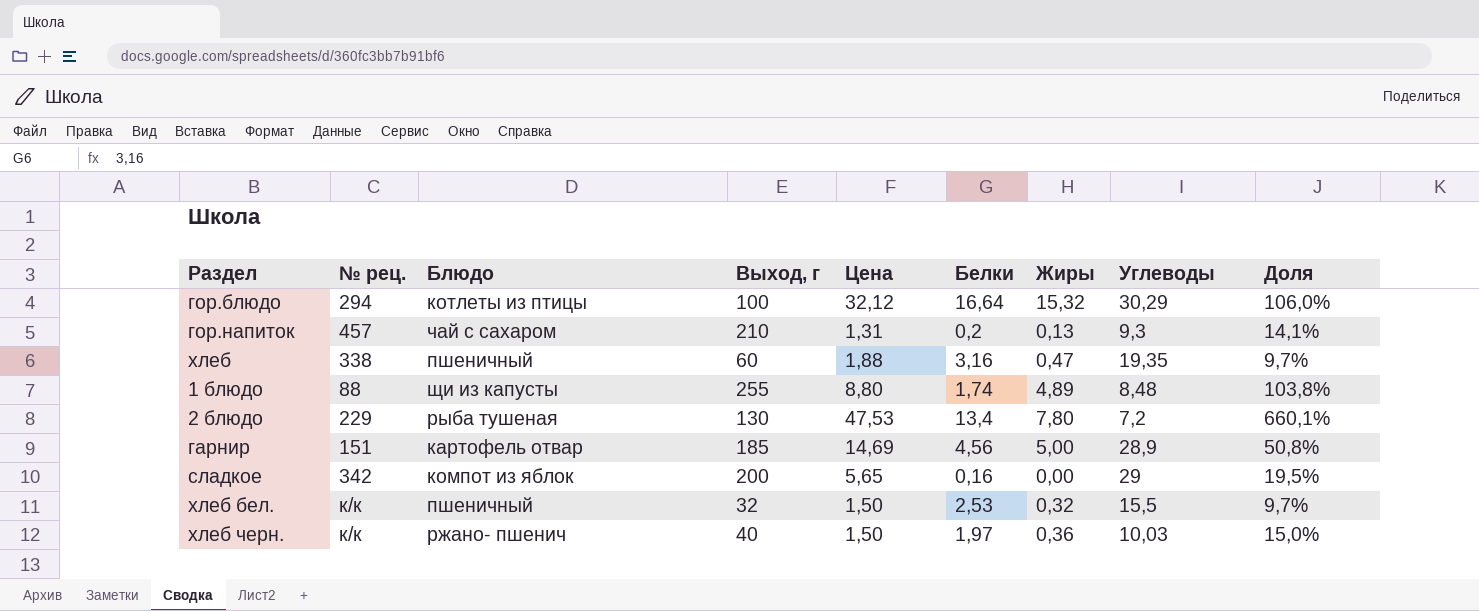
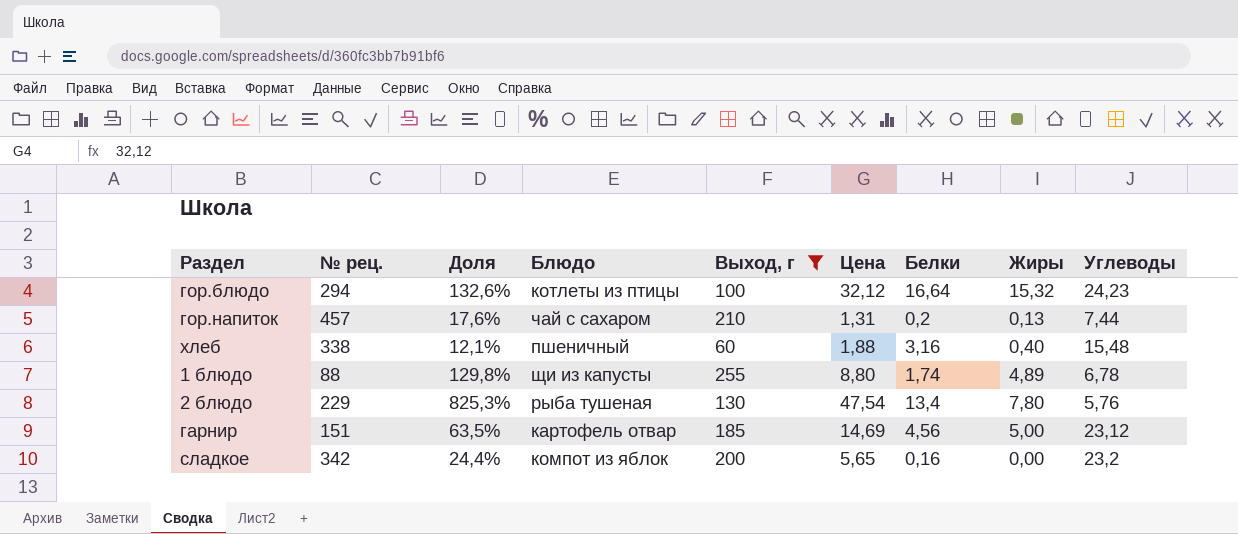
filter: none -> Выход, г >= 60
column Доля | position: 9 -> 3
гор.блюдо | Доля: 106,0% -> 132,6%
гор.блюдо | Углеводы: 30,29 -> 24,23
гор.напиток | Доля: 14,1% -> 17,6%
гор.напиток | Углеводы: 9,3 -> 7,44
хлеб | Доля: 9,7% -> 12,1%
хлеб | Жиры: 0,47 -> 0,40
хлеб | Углеводы: 19,35 -> 15,48
1 блюдо | Доля: 103,8% -> 129,8%
1 блюдо | Углеводы: 8,48 -> 6,78
2 блюдо | Доля: 660,1% -> 825,3%
2 блюдо | Цена: 47,53 -> 47,54
2 блюдо | Углеводы: 7,2 -> 5,76
гарнир | Доля: 50,8% -> 63,5%
гарнир | Углеводы: 28,9 -> 23,12
сладкое | Доля: 19,5% -> 24,4%
сладкое | Углеводы: 29 -> 23,2

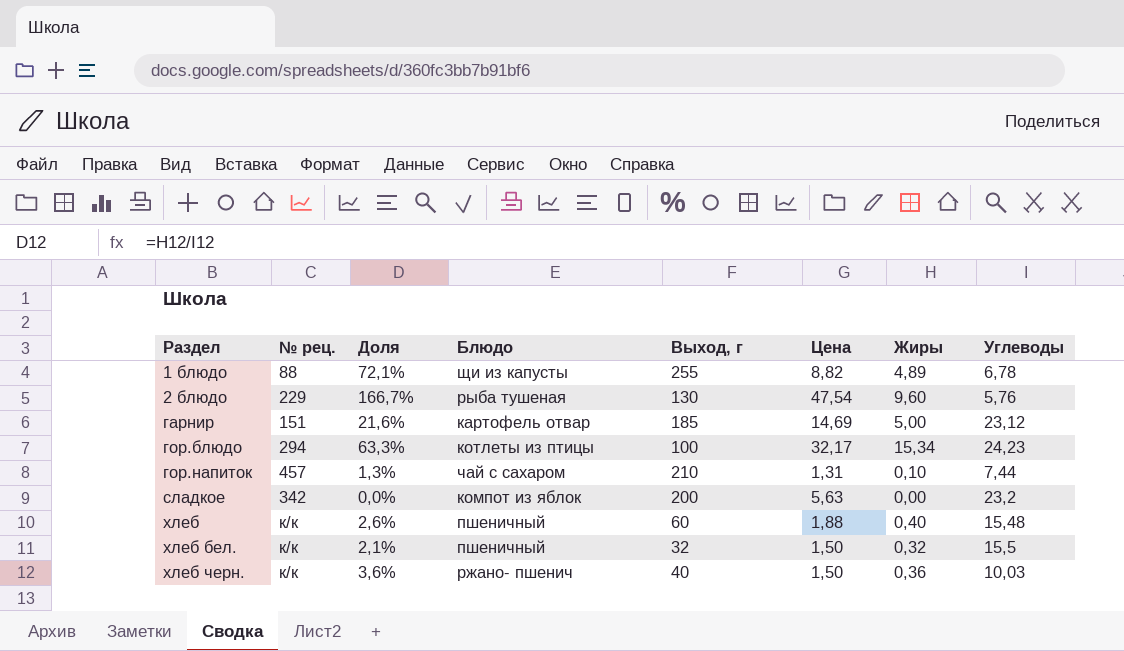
filter: Выход, г >= 60 -> none
row order: none -> Раздел ascending
column Белки | position: 7 -> none
column Доля | formula: [Цена] / [Углеводы] -> [Жиры] / [Углеводы]
1 блюдо | Цена: 8,80 -> 8,82
2 блюдо | Жиры: 7,80 -> 9,60
гор.блюдо | Цена: 32,12 -> 32,17
гор.блюдо | Жиры: 15,32 -> 15,34
гор.напиток | Жиры: 0,13 -> 0,10
сладкое | Цена: 5,65 -> 5,63
хлеб | № рец.: 338 -> к/к

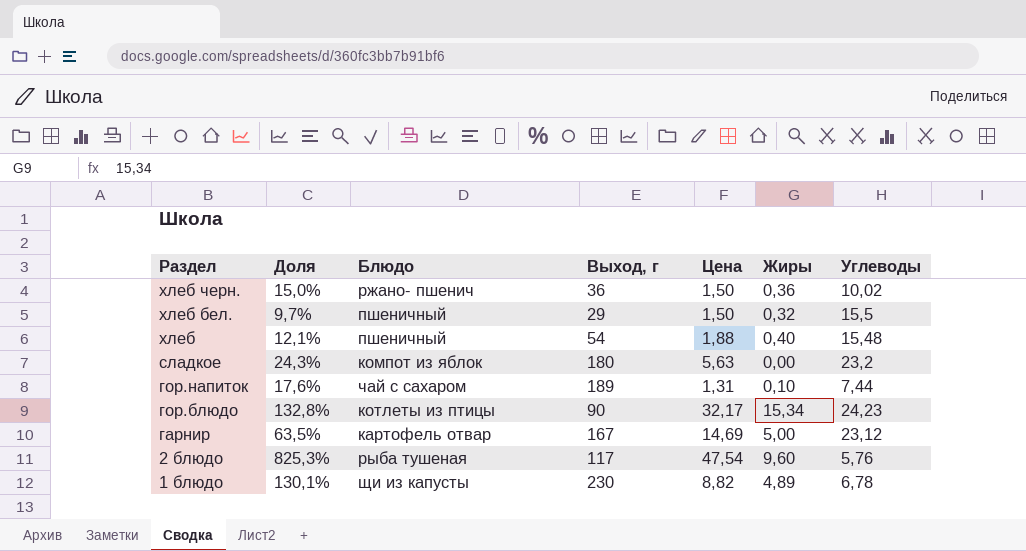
row order: Раздел ascending -> Раздел descending
column № рец. | position: 2 -> none
column Доля | formula: [Жиры] / [Углеводы] -> [Цена] / [Углеводы]
хлеб черн. | Выход, г: 40 -> 36
хлеб черн. | Углеводы: 10,03 -> 10,02
хлеб бел. | Выход, г: 32 -> 29
хлеб | Выход, г: 60 -> 54
сладкое | Выход, г: 200 -> 180
гор.напиток | Выход, г: 210 -> 189
гор.блюдо | Выход, г: 100 -> 90
гарнир | Выход, г: 185 -> 167
2 блюдо | Выход, г: 130 -> 117
1 блюдо | Выход, г: 255 -> 230

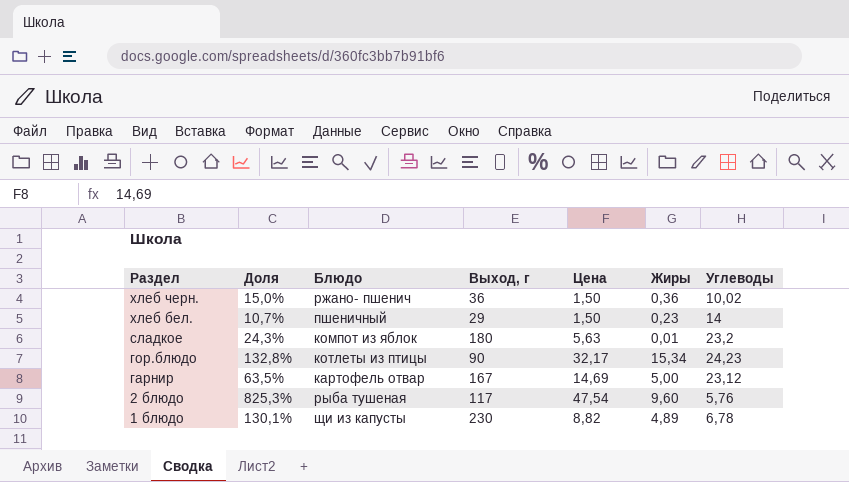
row хлеб: 12,1% | пшеничный | 54 | 1,88 | 0,40 | 15,48 -> none
row гор.напиток: 17,6% | чай с сахаром | 189 | 1,31 | 0,10 | 7,44 -> none
хлеб бел. | Доля: 9,7% -> 10,7%
хлеб бел. | Жиры: 0,32 -> 0,23
хлеб бел. | Углеводы: 15,5 -> 14
сладкое | Жиры: 0,00 -> 0,01

